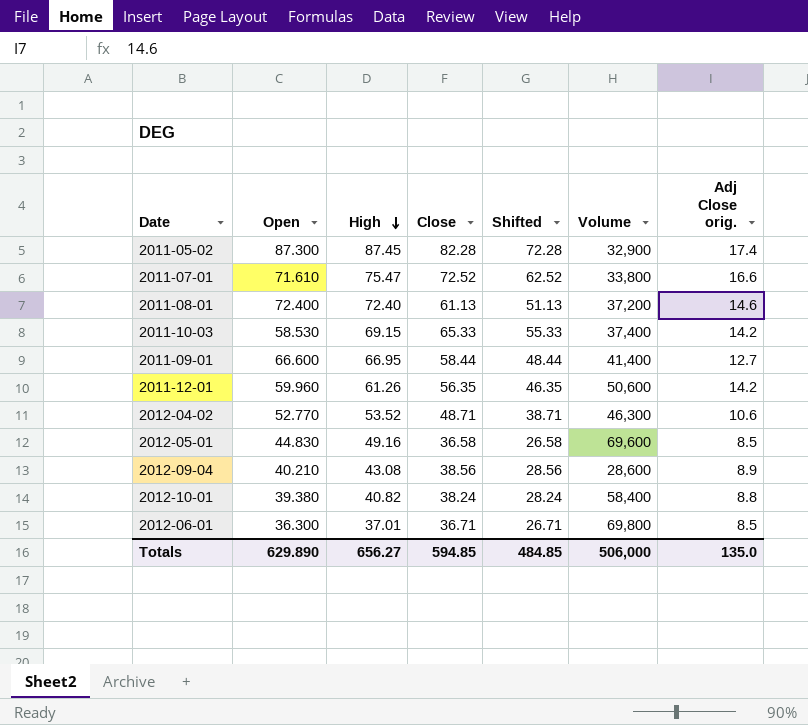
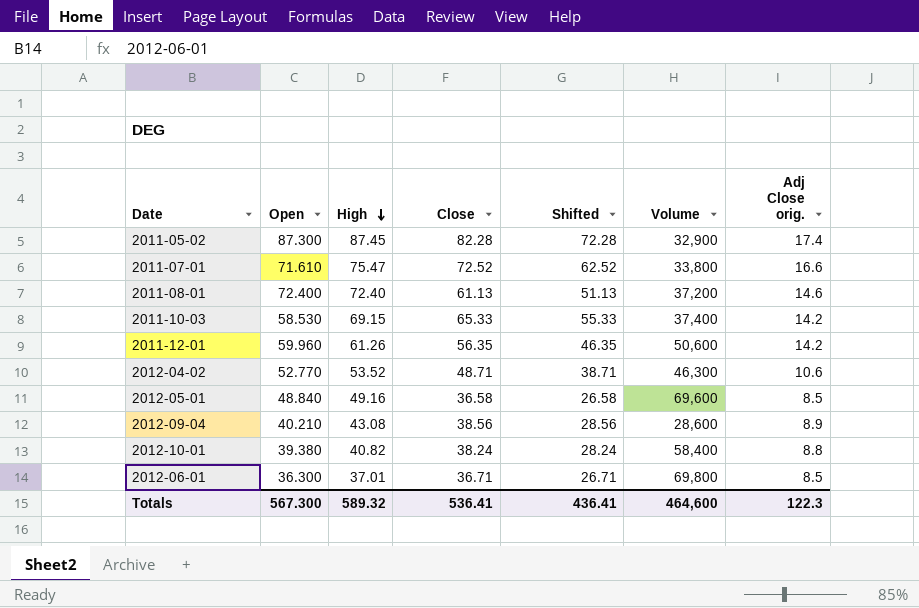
row 2011-09-01: 66.600 | 66.95 | 58.44 | 48.44 | 41,400 | 12.7 -> none
2012-05-01 | Open: 44.830 -> 48.840
Totals | Open: 629.890 -> 567.300
Totals | High: 656.27 -> 589.32
Totals | Close: 594.85 -> 536.41
Totals | Shifted: 484.85 -> 436.41
Totals | Volume: 506,000 -> 464,600
Totals | Adj Close orig.: 135.0 -> 122.3

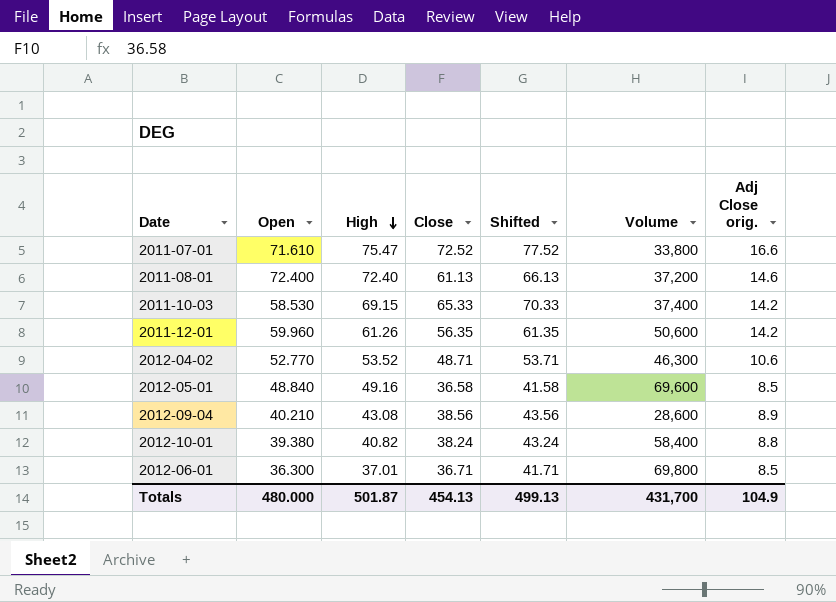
column Shifted | formula: [Close] - 10 -> [Close] + 5
row 2011-05-02: 87.300 | 87.45 | 82.28 | 72.28 | 32,900 | 17.4 -> none
Totals | Open: 567.300 -> 480.000
Totals | High: 589.32 -> 501.87
Totals | Close: 536.41 -> 454.13
Totals | Shifted: 436.41 -> 499.13
Totals | Volume: 464,600 -> 431,700
Totals | Adj Close orig.: 122.3 -> 104.9

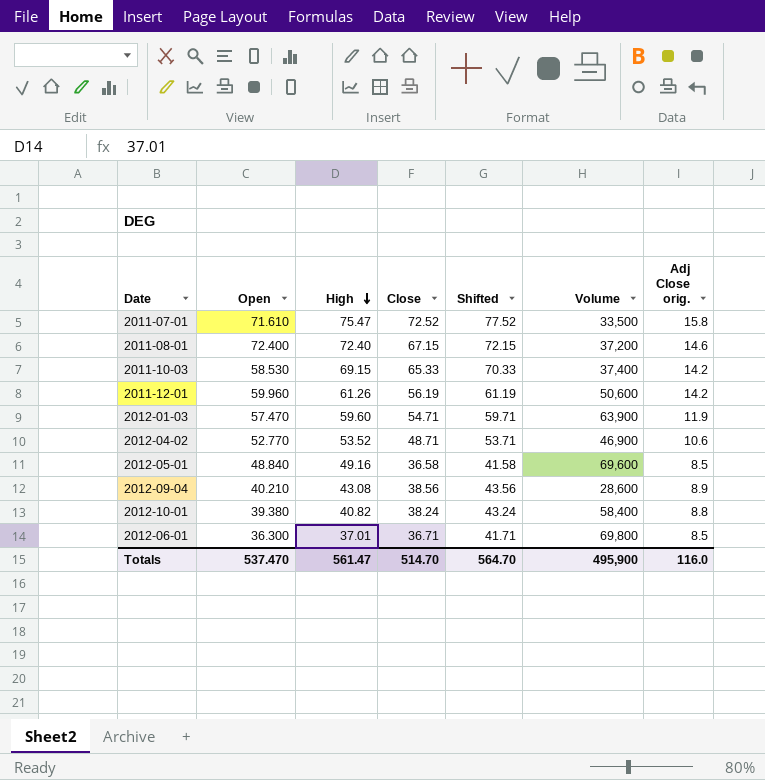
2011-07-01 | Volume: 33,800 -> 33,500
2011-07-01 | Adj Close orig.: 16.6 -> 15.8
2011-08-01 | Close: 61.13 -> 67.15
2011-08-01 | Shifted: 66.13 -> 72.15
2011-12-01 | Close: 56.35 -> 56.19
2011-12-01 | Shifted: 61.35 -> 61.19
row 2012-01-03: none -> 57.470 | 59.60 | 54.71 | 59.71 | 63,900 | 11.9
2012-04-02 | Volume: 46,300 -> 46,900
Totals | Open: 480.000 -> 537.470
Totals | High: 501.87 -> 561.47
Totals | Close: 454.13 -> 514.70
Totals | Shifted: 499.13 -> 564.70
Totals | Volume: 431,700 -> 495,900
Totals | Adj Close orig.: 104.9 -> 116.0

